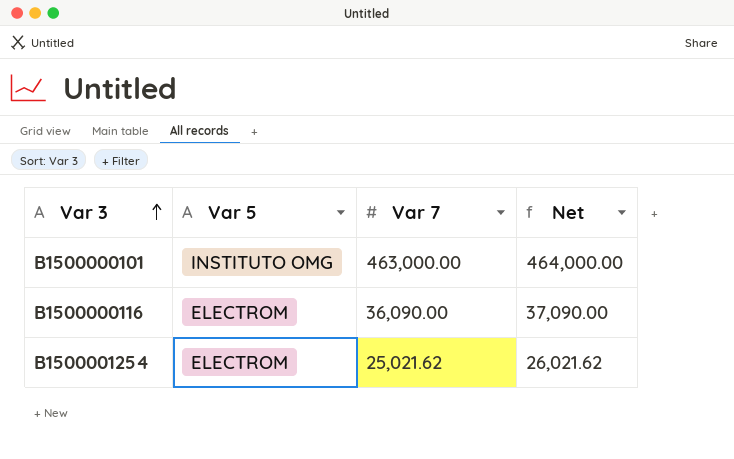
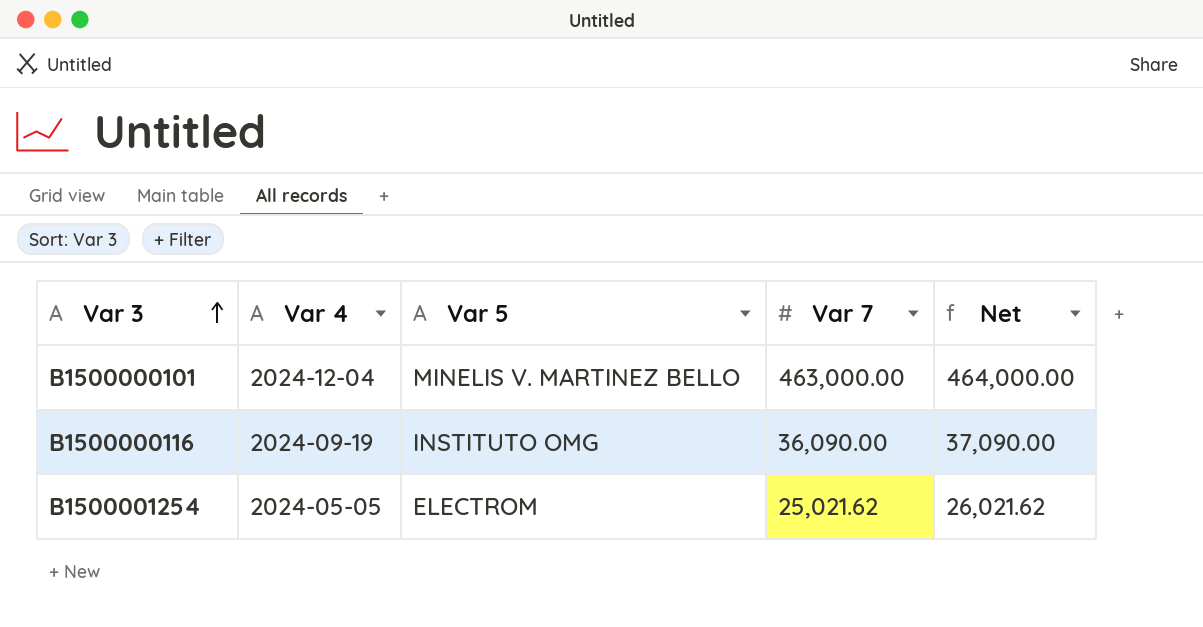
column Var 4 | position: none -> 2
B1500000101 | Var 5: INSTITUTO OMG -> MINELIS V. MARTINEZ BELLO
B1500000116 | Var 5: ELECTROM -> INSTITUTO OMG

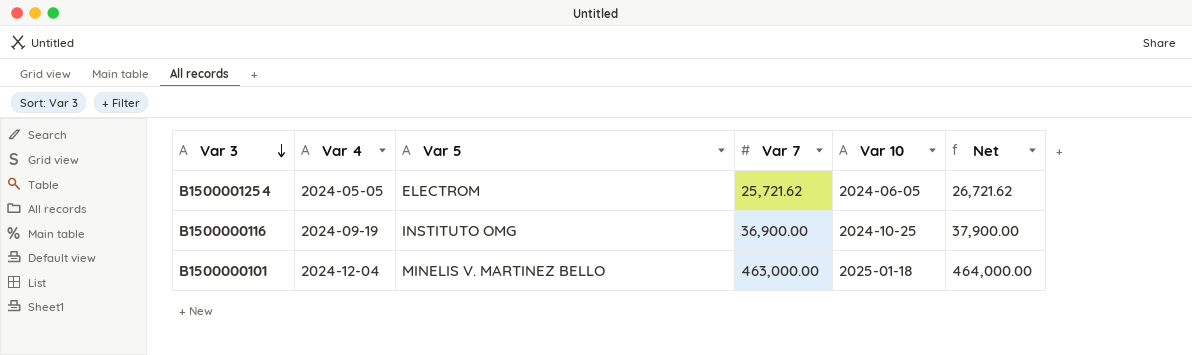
row order: Var 3 ascending -> Var 3 descending
column Var 10 | position: none -> 5
B1500001254 | Var 7: 25,021.62 -> 25,721.62
B1500001254 | Net: 26,021.62 -> 26,721.62
B1500000116 | Var 7: 36,090.00 -> 36,900.00
B1500000116 | Net: 37,090.00 -> 37,900.00

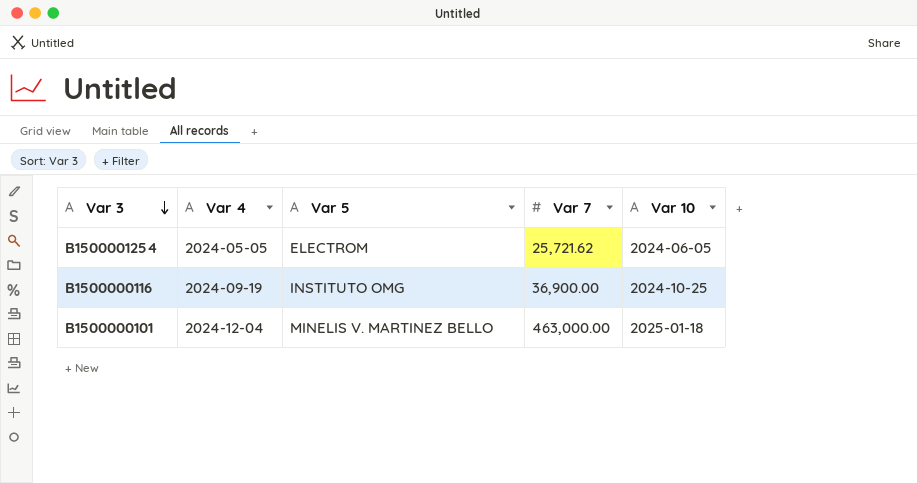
column Net | formula: [Var 7] + 1000 -> none

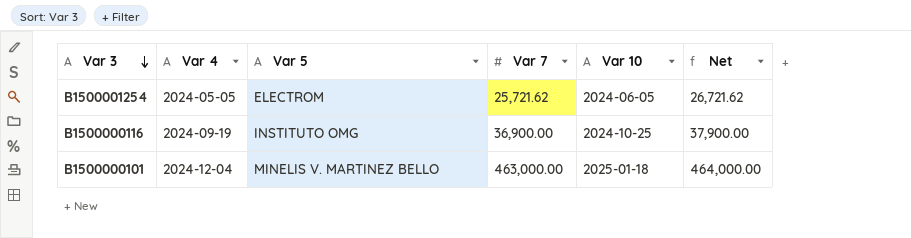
column Net | formula: none -> [Var 7] + 1000

